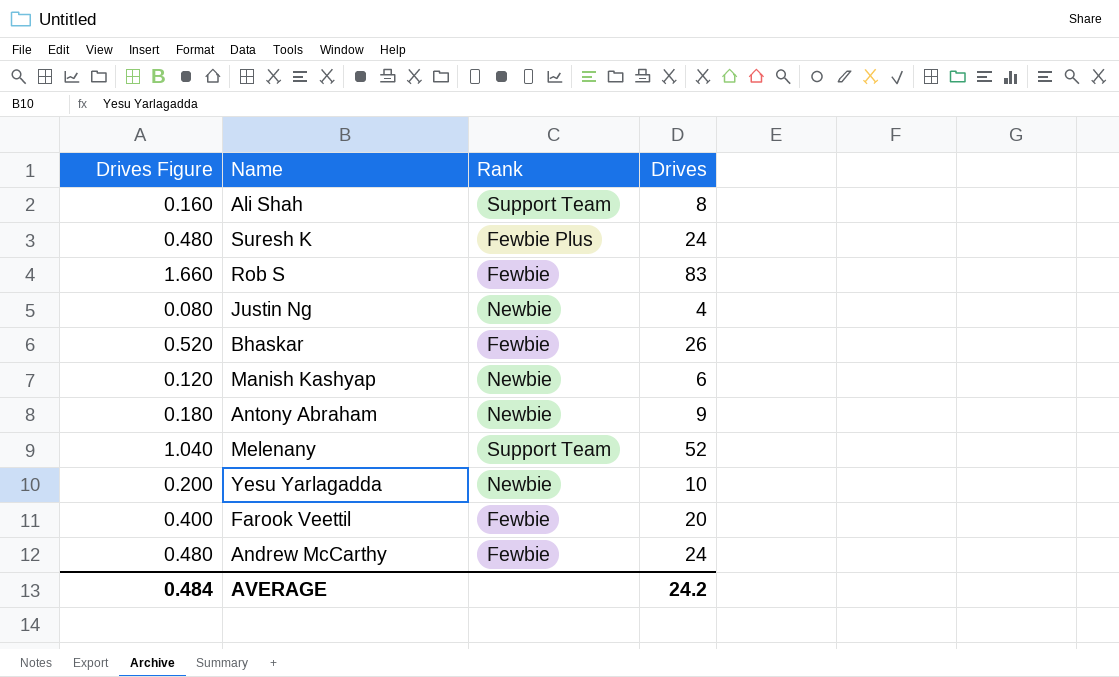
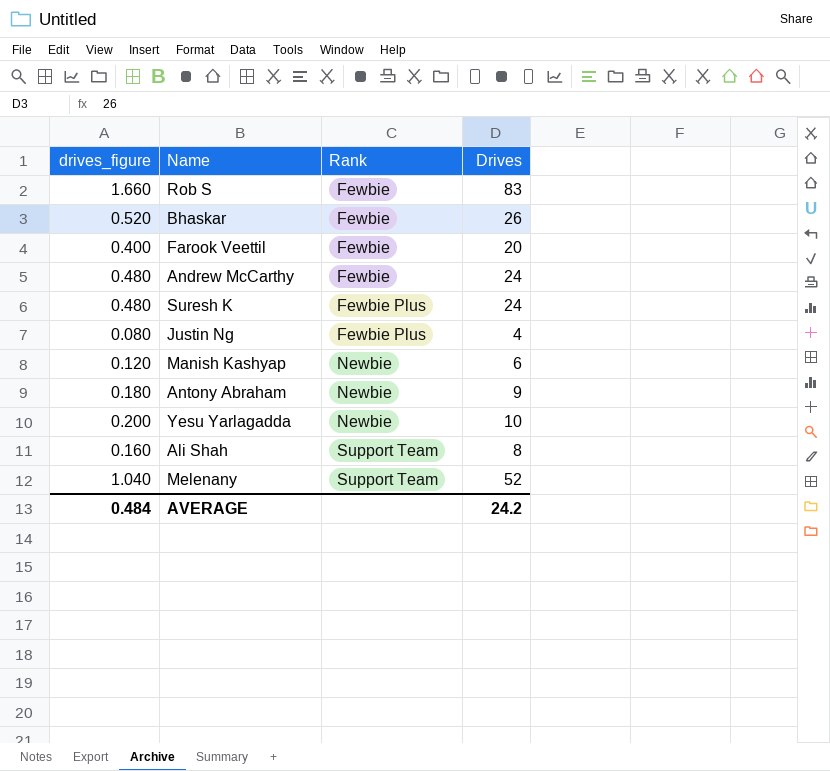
row order: none -> Rank ascending
column name: Drives Figure -> drives_figure
Justin Ng | Rank: Newbie -> Fewbie Plus

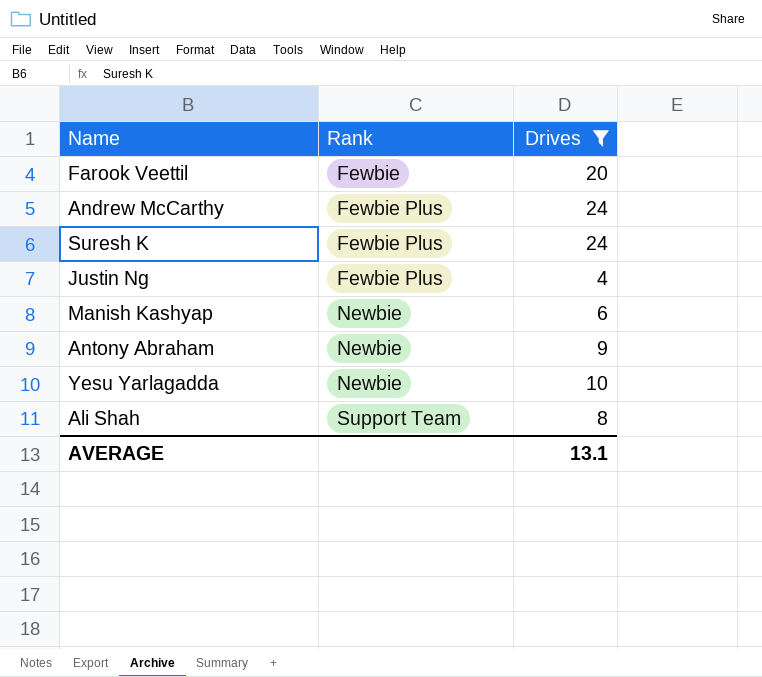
filter: none -> Drives <= 24
column drives_figure | formula: [Drives] * 0.02 -> none
Andrew McCarthy | Rank: Fewbie -> Fewbie Plus
AVERAGE | Drives: 24.2 -> 13.1

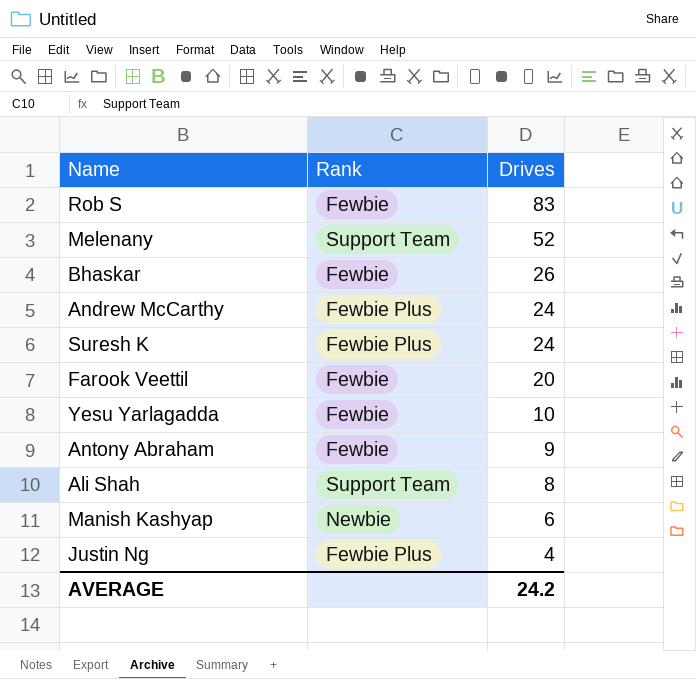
filter: Drives <= 24 -> none
row order: Rank ascending -> Drives descending
Yesu Yarlagadda | Rank: Newbie -> Fewbie
Antony Abraham | Rank: Newbie -> Fewbie
AVERAGE | Drives: 13.1 -> 24.2

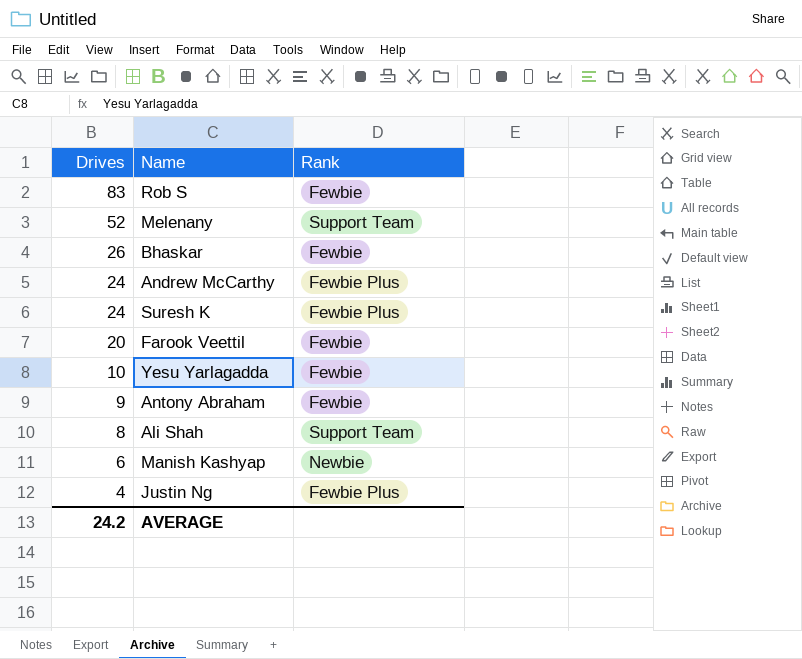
column Drives | position: 3 -> 1

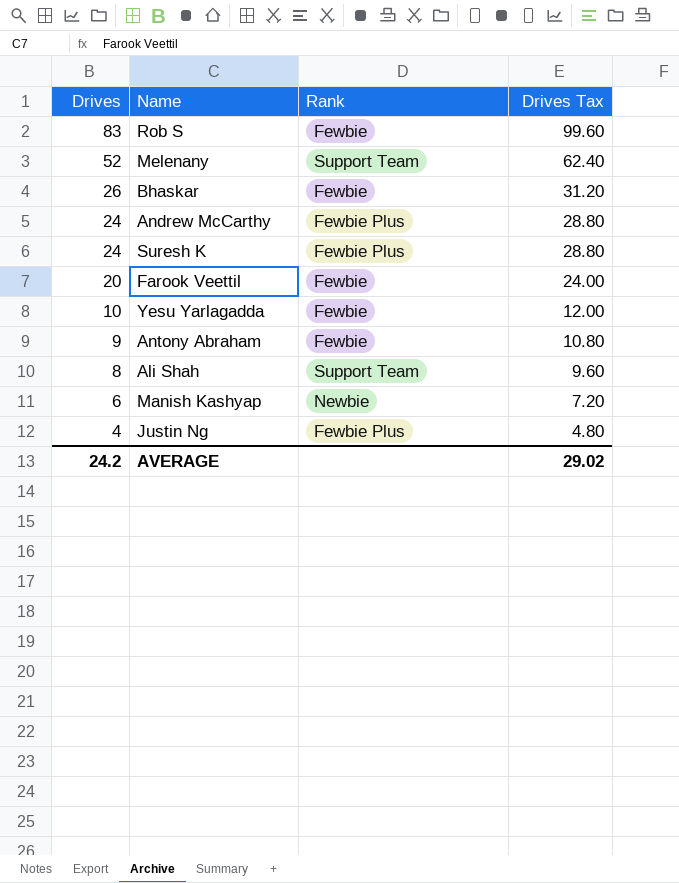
column Drives Tax | formula: none -> [Drives] * 1.2

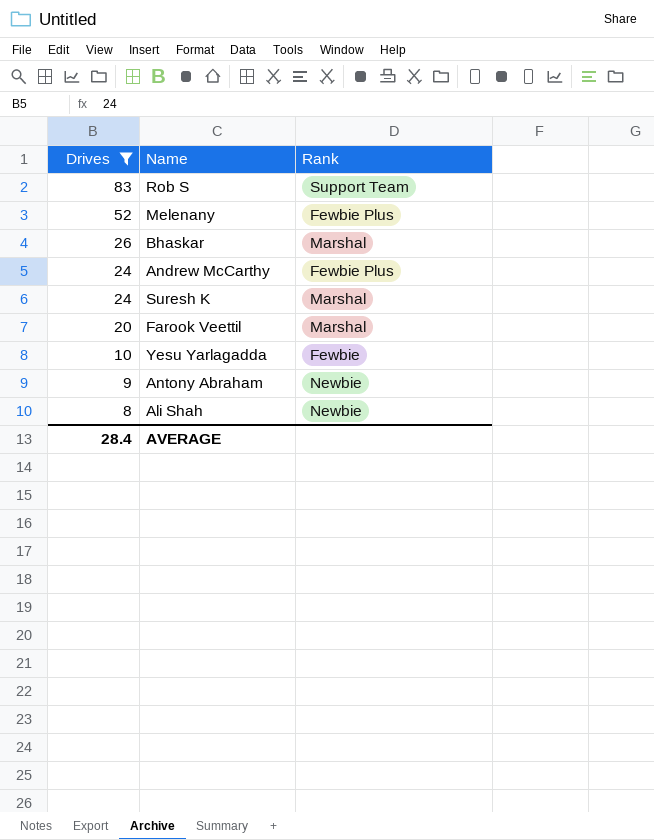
filter: none -> Drives >= 8
column Drives Tax | formula: [Drives] * 1.2 -> none
Rob S | Rank: Fewbie -> Support Team
Melenany | Rank: Support Team -> Fewbie Plus
Bhaskar | Rank: Fewbie -> Marshal
Suresh K | Rank: Fewbie Plus -> Marshal
Farook Veettil | Rank: Fewbie -> Marshal
Antony Abraham | Rank: Fewbie -> Newbie
Ali Shah | Rank: Support Team -> Newbie
AVERAGE | Drives: 24.2 -> 28.4

